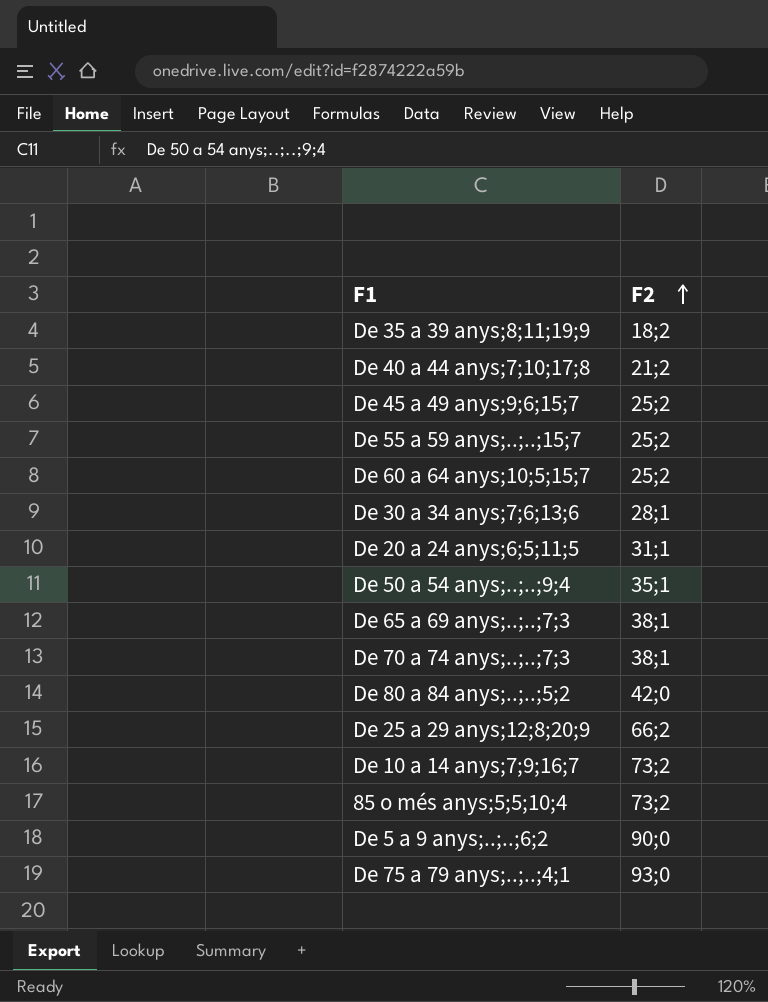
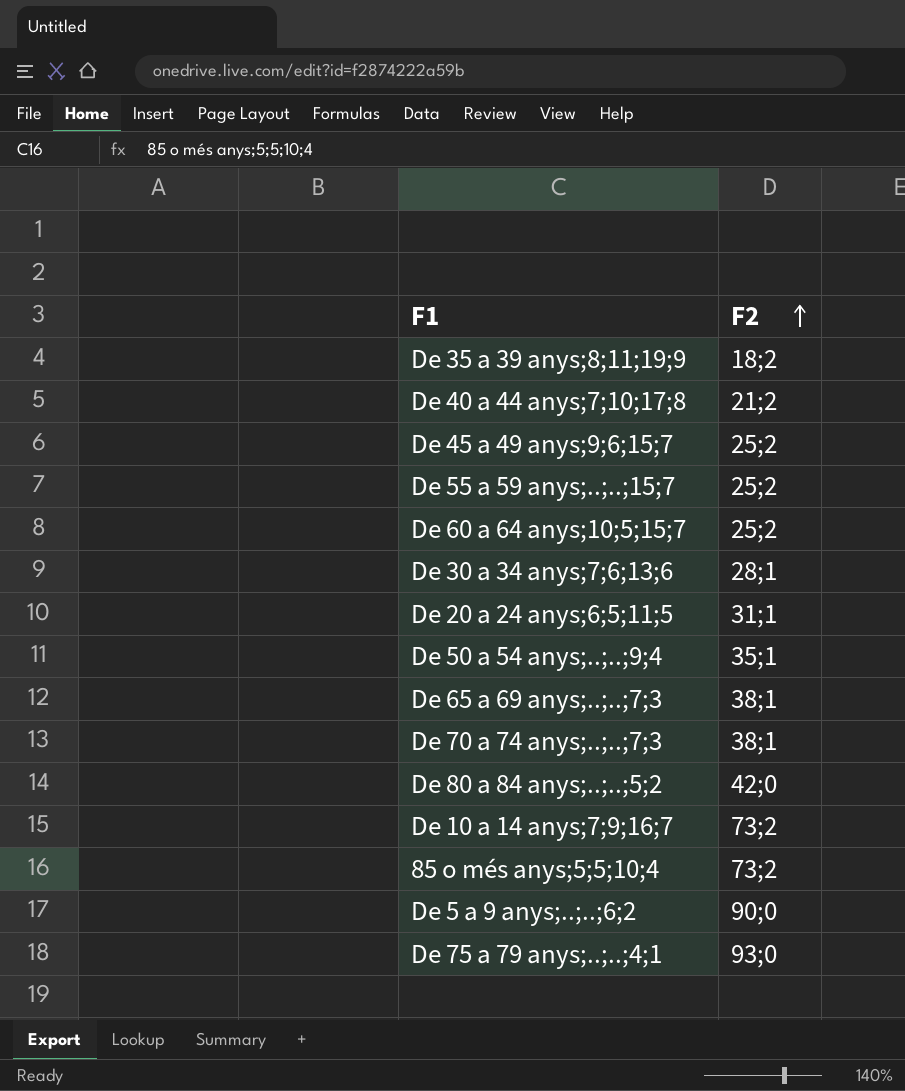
row De 25 a 29 anys;12;8;20;9: 66;2 -> none

